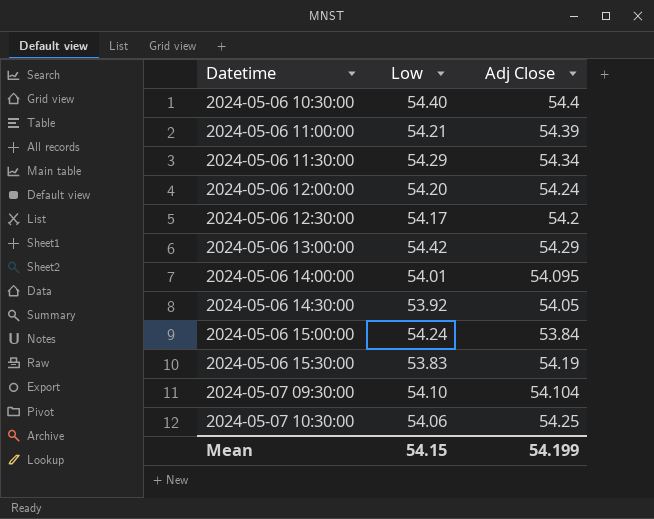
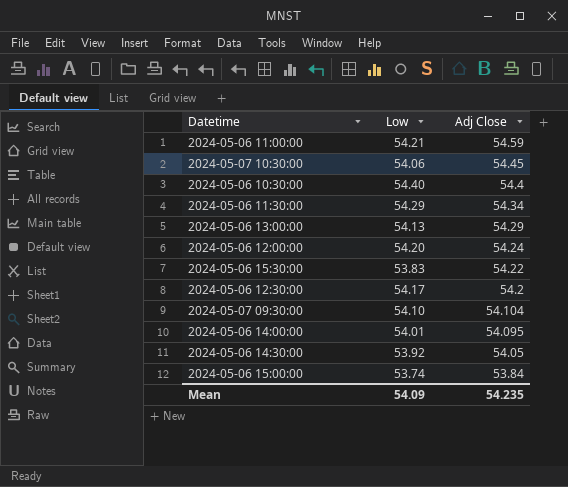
row order: Datetime ascending -> Adj Close descending
2024-05-06 11:00:00 | Adj Close: 54.39 -> 54.59
2024-05-07 10:30:00 | Adj Close: 54.25 -> 54.45
2024-05-06 13:00:00 | Low: 54.42 -> 54.13
2024-05-06 15:30:00 | Adj Close: 54.19 -> 54.22
2024-05-06 15:00:00 | Low: 54.24 -> 53.74
Mean | Low: 54.15 -> 54.09
Mean | Adj Close: 54.199 -> 54.235

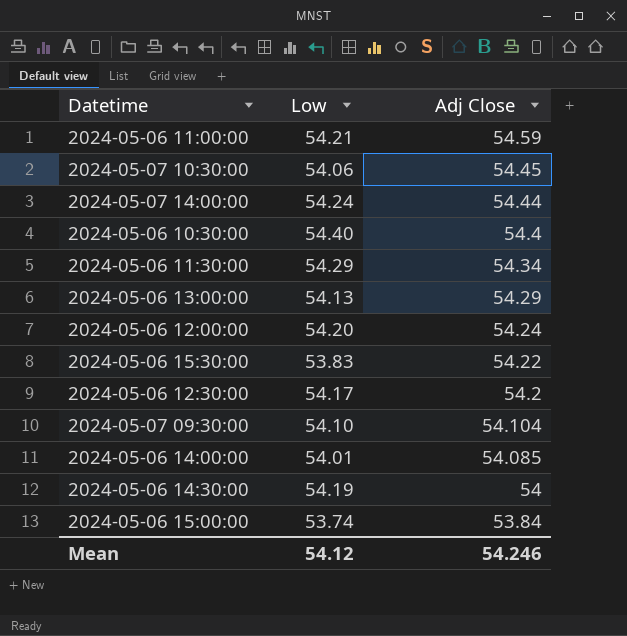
row 2024-05-07 14:00:00: none -> 54.24 | 54.44
2024-05-06 14:00:00 | Adj Close: 54.095 -> 54.085
2024-05-06 14:30:00 | Low: 53.92 -> 54.19
2024-05-06 14:30:00 | Adj Close: 54.05 -> 54
Mean | Low: 54.09 -> 54.12
Mean | Adj Close: 54.235 -> 54.246

